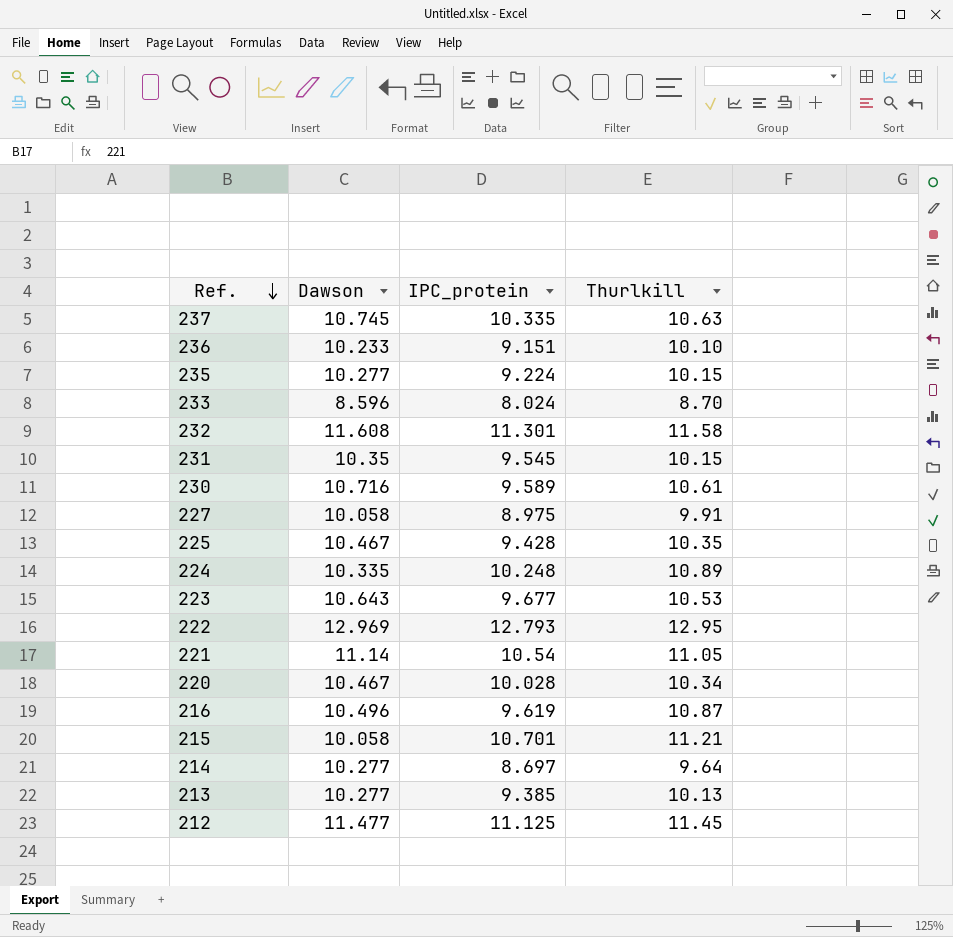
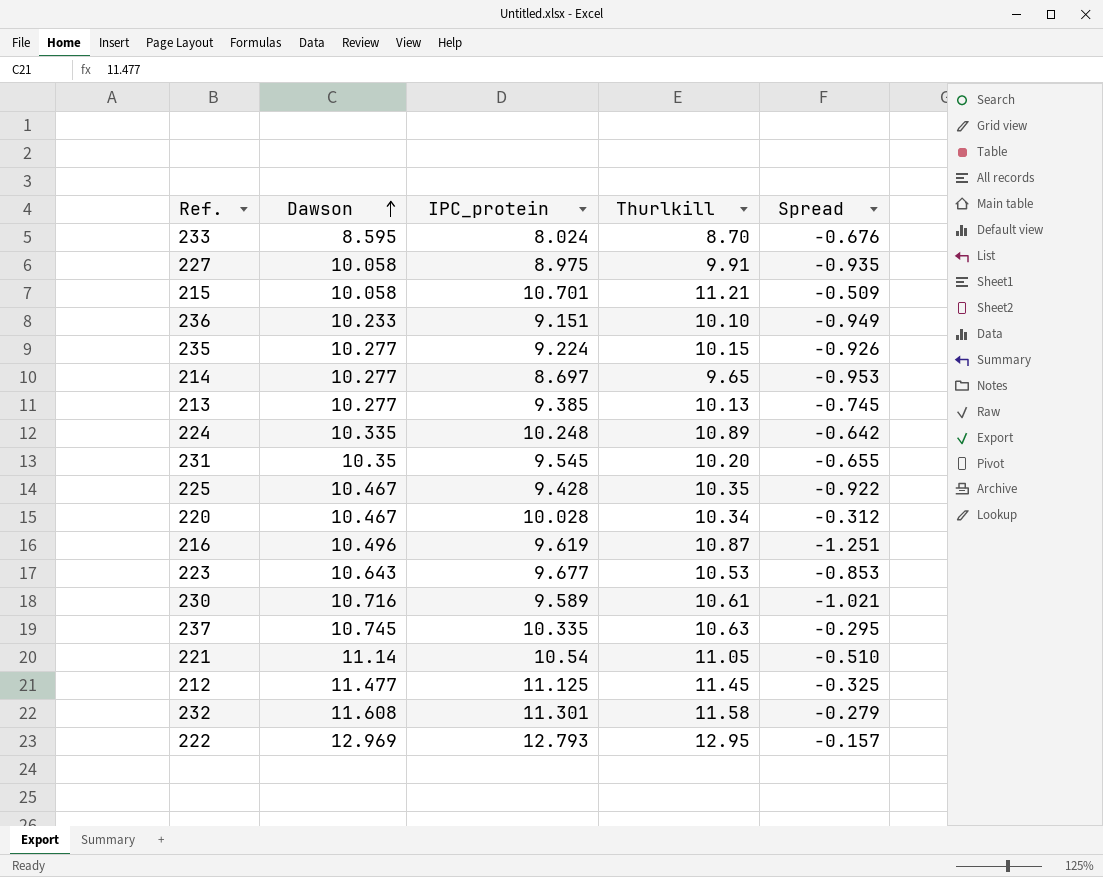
row order: Ref. descending -> Dawson ascending
column Spread | formula: none -> [IPC_protein] - [Thurlkill]
233 | Dawson: 8.596 -> 8.595
214 | Thurlkill: 9.64 -> 9.65
231 | Thurlkill: 10.15 -> 10.20

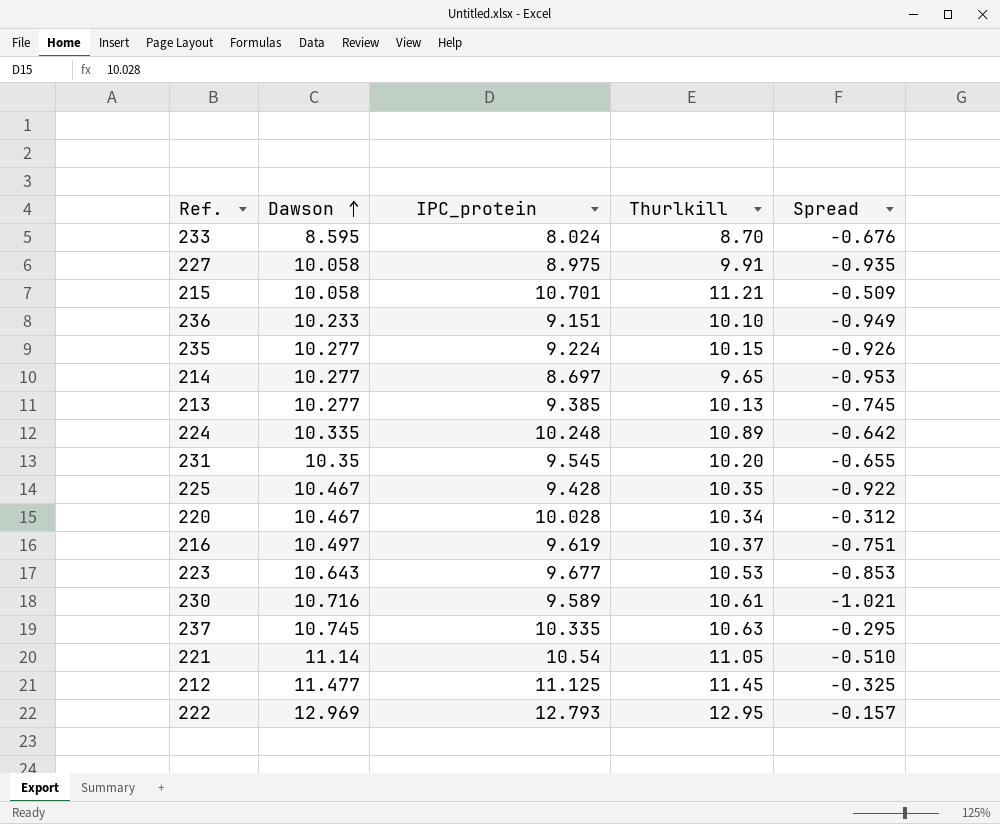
row 232: 11.608 | 11.301 | 11.58 | -0.279 -> none
216 | Dawson: 10.496 -> 10.497
216 | Thurlkill: 10.87 -> 10.37
216 | Spread: -1.251 -> -0.751

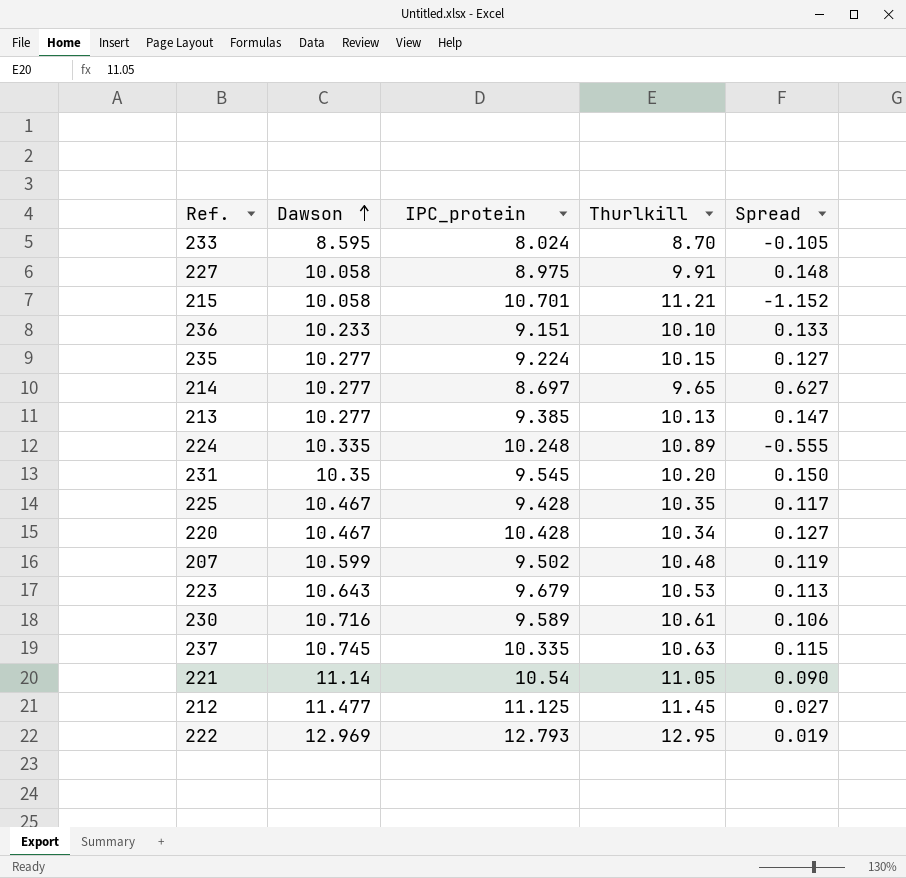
column Spread | formula: [IPC_protein] - [Thurlkill] -> [Dawson] - [Thurlkill]
row 216: 10.497 | 9.619 | 10.37 | -0.751 -> none
220 | IPC_protein: 10.028 -> 10.428
row 207: none -> 10.599 | 9.502 | 10.48 | 0.119
223 | IPC_protein: 9.677 -> 9.679

